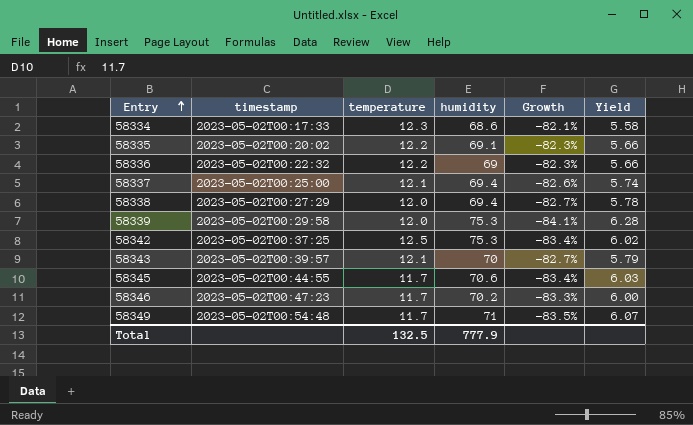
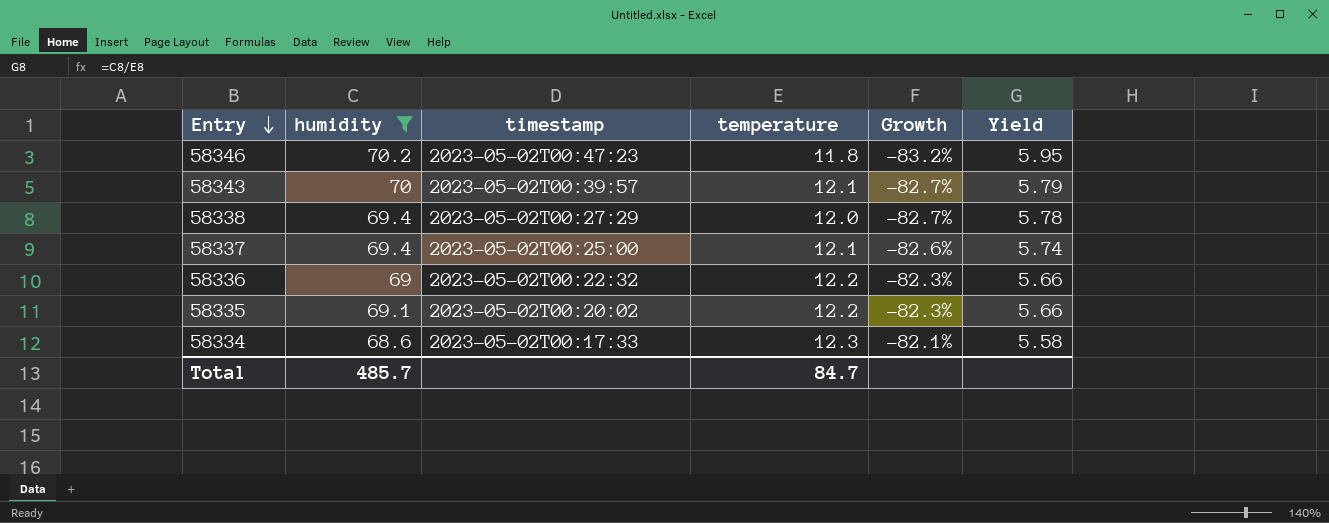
filter: none -> humidity <= 70.2
row order: Entry ascending -> Entry descending
column humidity | position: 4 -> 2
58346 | temperature: 11.7 -> 11.8
58346 | Growth: -83.3% -> -83.2%
58346 | Yield: 6.00 -> 5.95
Total | humidity: 777.9 -> 485.7
Total | temperature: 132.5 -> 84.7

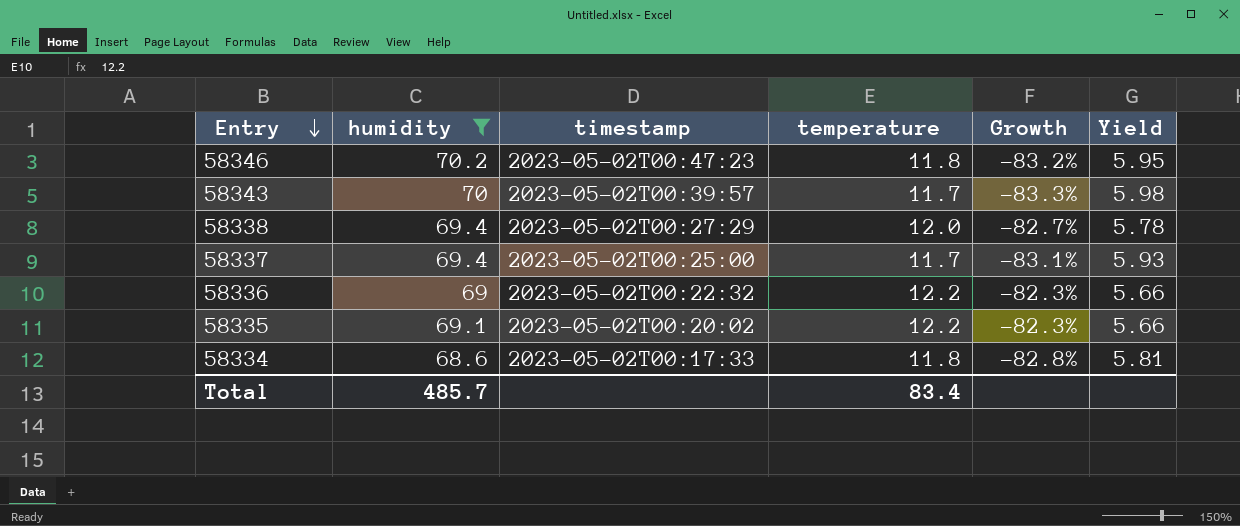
58343 | temperature: 12.1 -> 11.7
58343 | Growth: -82.7% -> -83.3%
58343 | Yield: 5.79 -> 5.98
58337 | temperature: 12.1 -> 11.7
58337 | Growth: -82.6% -> -83.1%
58337 | Yield: 5.74 -> 5.93
58334 | temperature: 12.3 -> 11.8
58334 | Growth: -82.1% -> -82.8%
58334 | Yield: 5.58 -> 5.81
Total | temperature: 84.7 -> 83.4

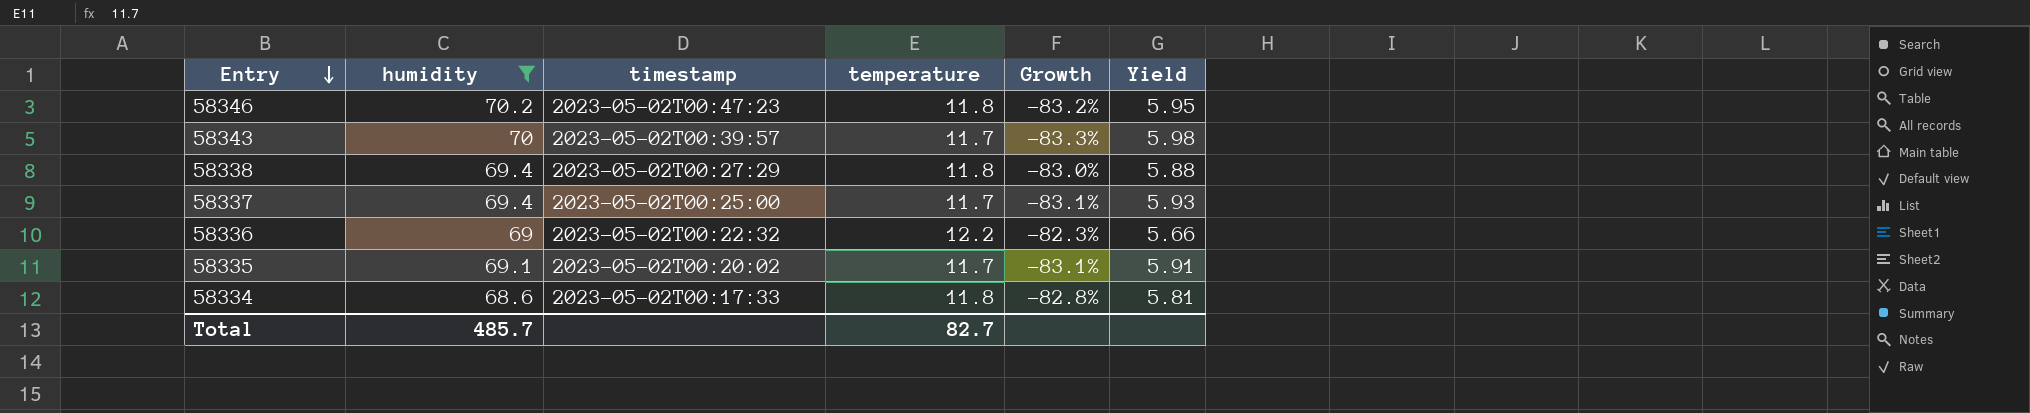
58338 | temperature: 12.0 -> 11.8
58338 | Growth: -82.7% -> -83.0%
58338 | Yield: 5.78 -> 5.88
58335 | temperature: 12.2 -> 11.7
58335 | Growth: -82.3% -> -83.1%
58335 | Yield: 5.66 -> 5.91
Total | temperature: 83.4 -> 82.7

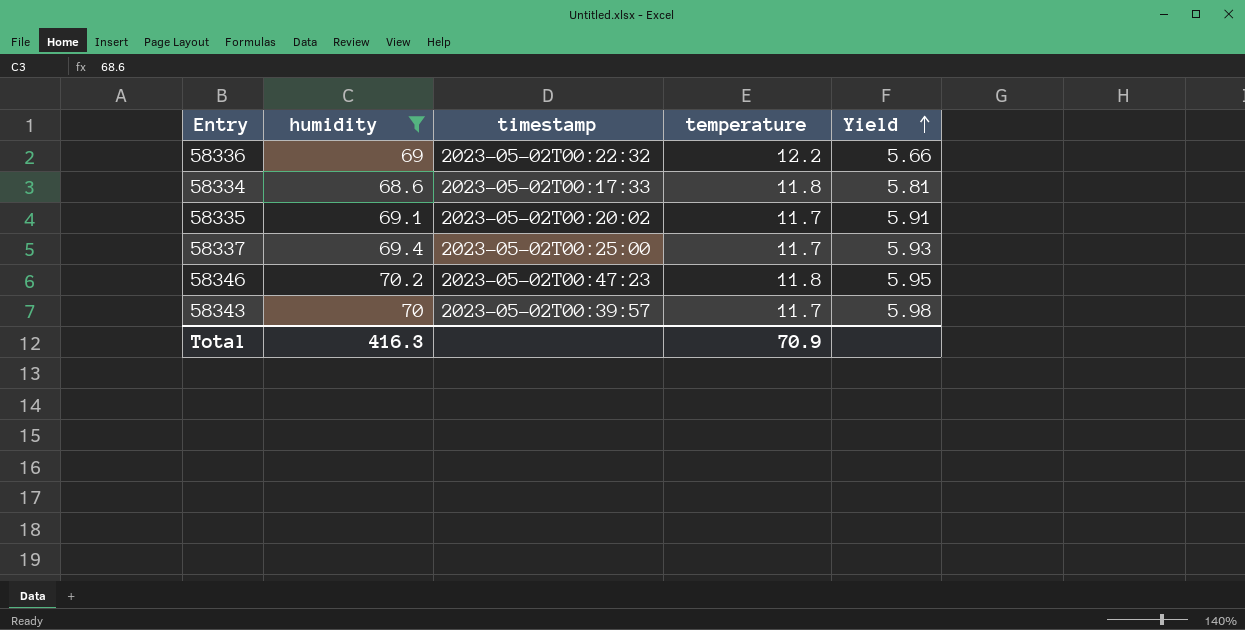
row order: Entry descending -> Yield ascending
column Growth | formula: ([temperature] - [humidity]) / [humidity] -> none
row 58338: 69.4 | 2023-05-02T00:27:29 | 11.8 | -83.0% | 5.88 -> none
Total | humidity: 485.7 -> 416.3
Total | temperature: 82.7 -> 70.9

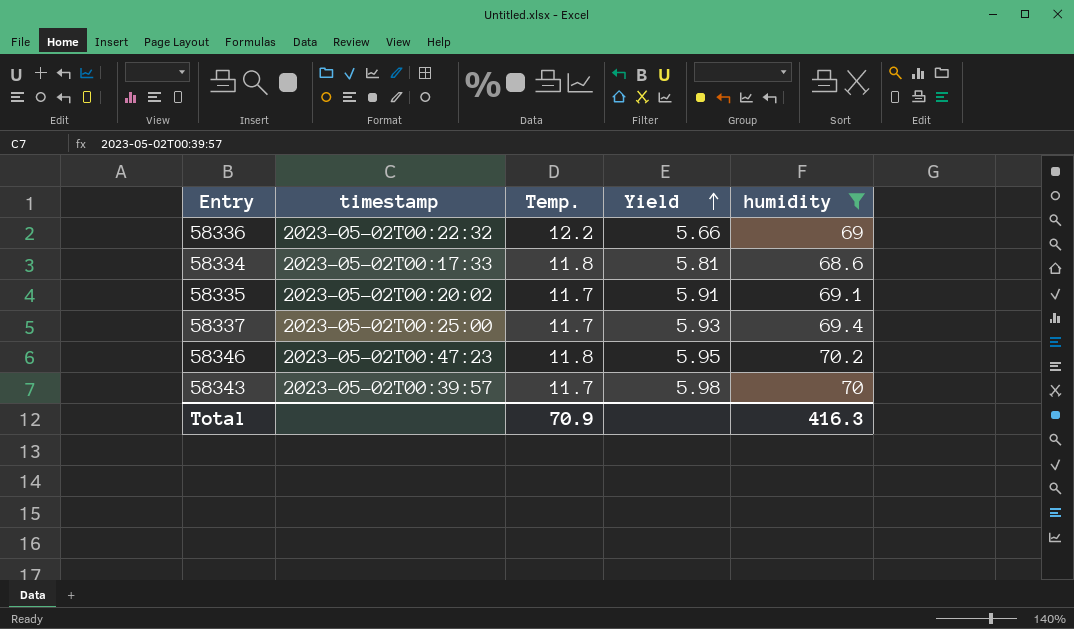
column name: temperature -> Temp.
column humidity | position: 2 -> 5

